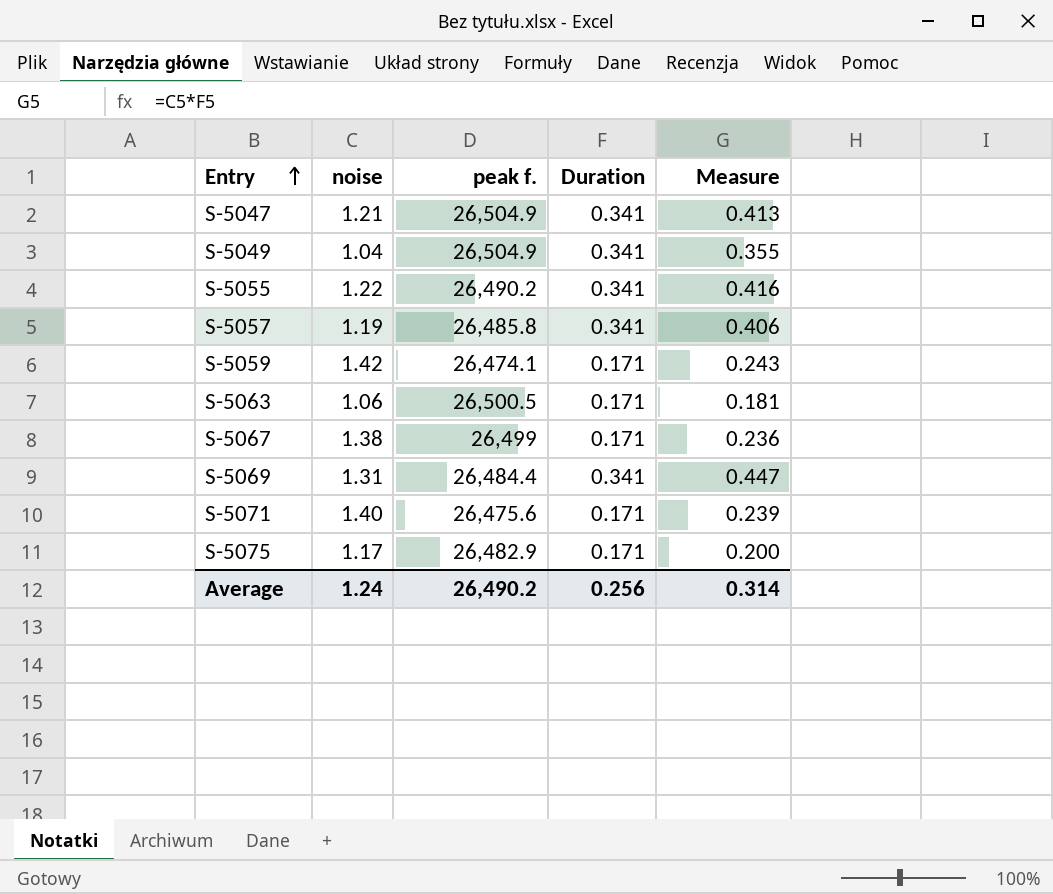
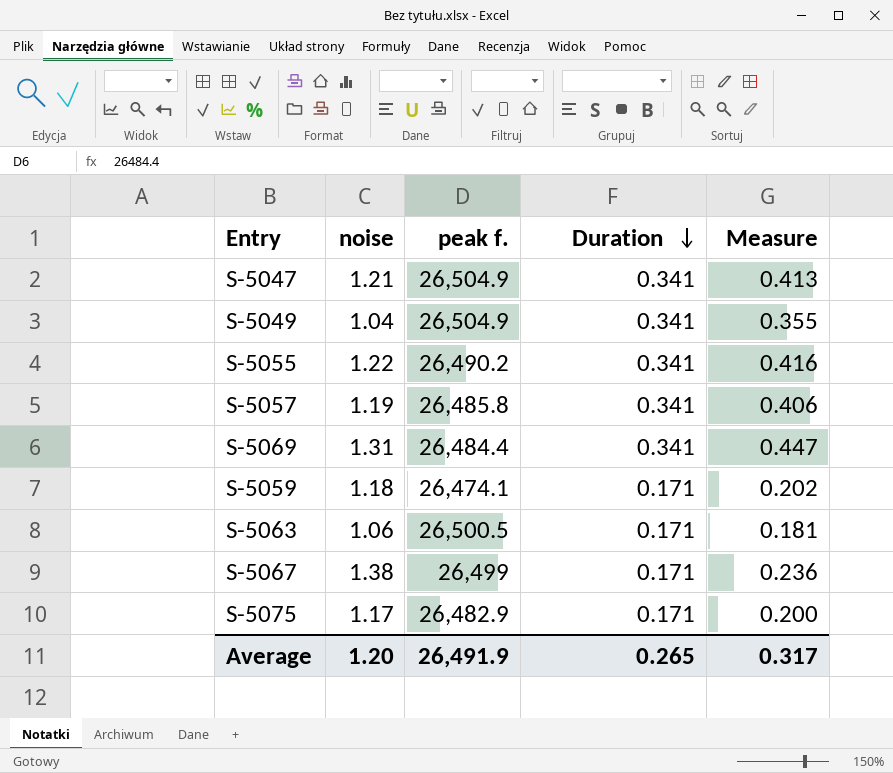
row order: Entry ascending -> Duration descending
row S-5071: 1.40 | 26,475.6 | 0.171 | 0.239 -> none
S-5059 | noise: 1.42 -> 1.18
S-5059 | Measure: 0.243 -> 0.202
Average | noise: 1.24 -> 1.20
Average | peak f.: 26,490.2 -> 26,491.9
Average | Duration: 0.256 -> 0.265
Average | Measure: 0.314 -> 0.317

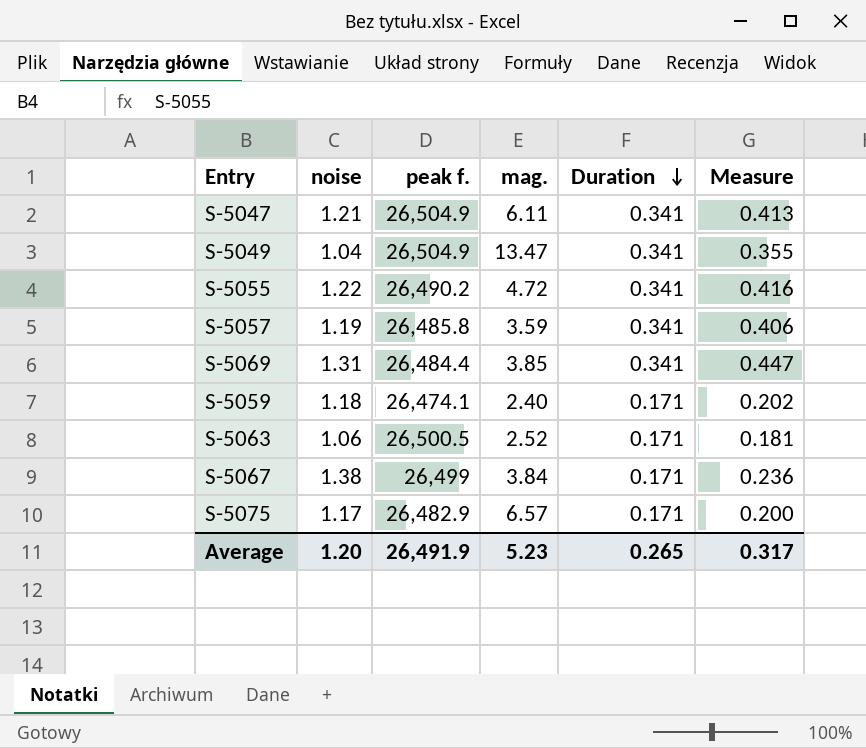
column mag. | position: none -> 4

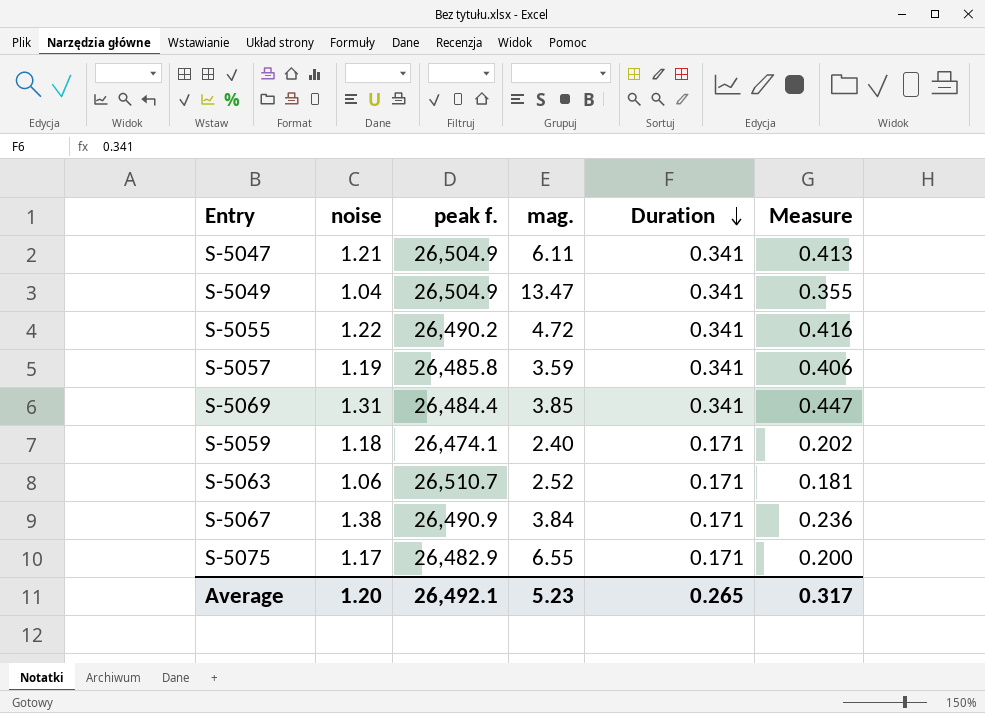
S-5063 | peak f.: 26,500.5 -> 26,510.7
S-5067 | peak f.: 26,499 -> 26,490.9
S-5075 | mag.: 6.57 -> 6.55
Average | peak f.: 26,491.9 -> 26,492.1

